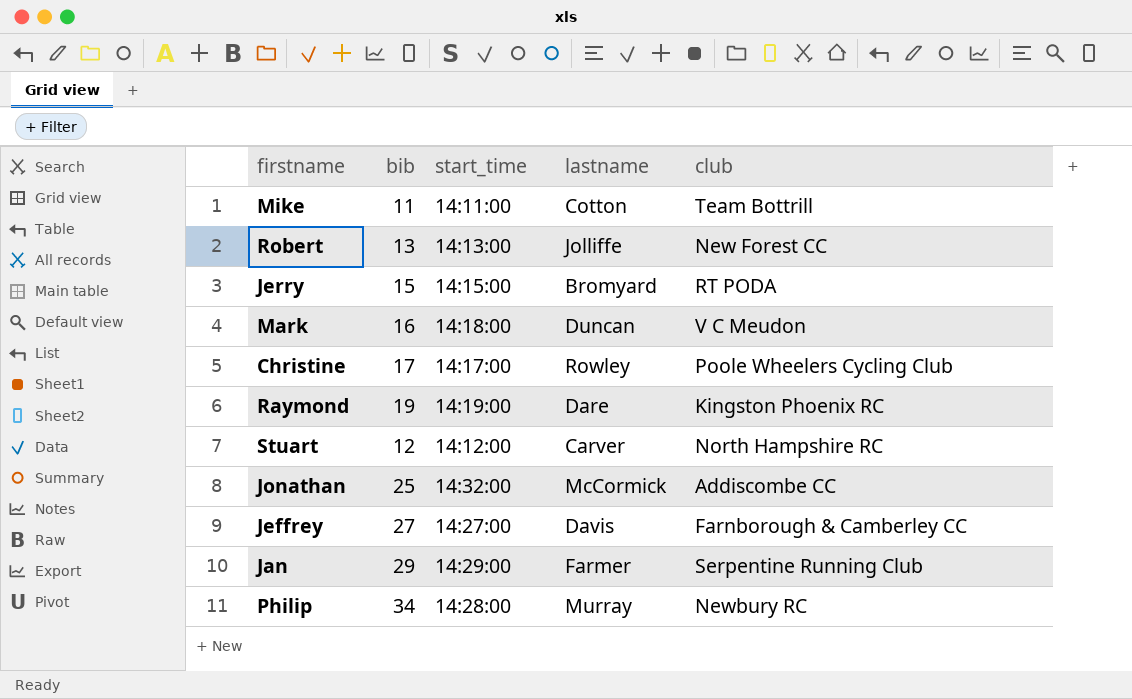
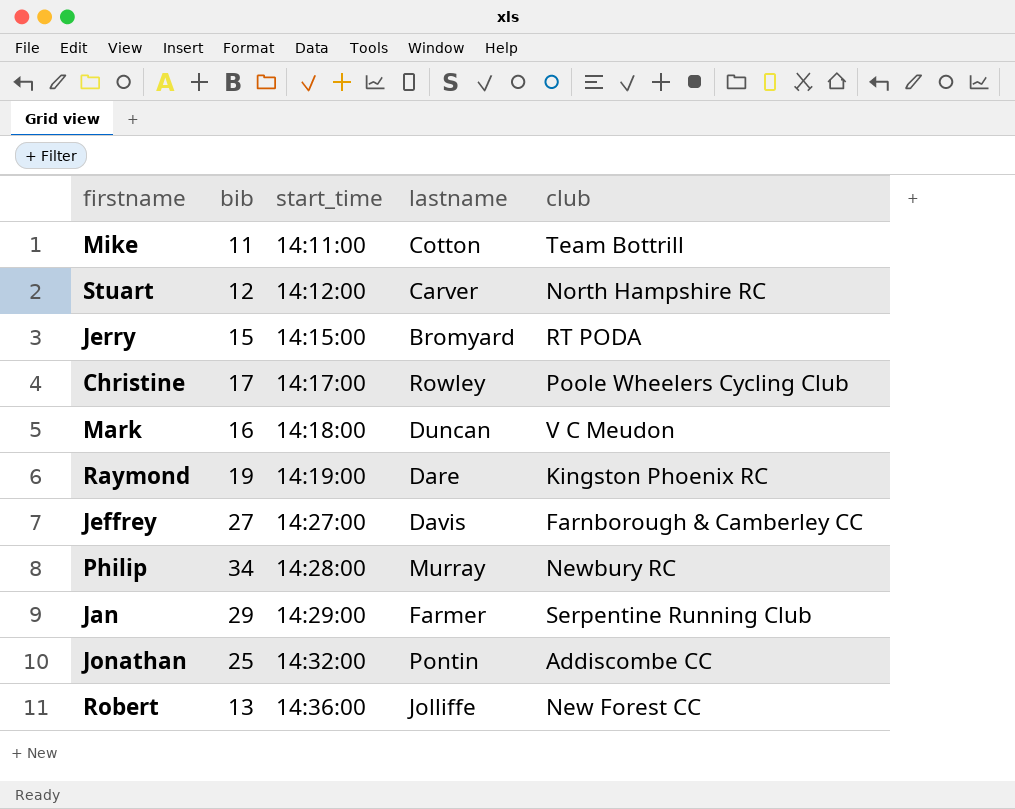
row order: none -> start_time ascending
Jonathan | lastname: McCormick -> Pontin
Robert | start_time: 14:13:00 -> 14:36:00

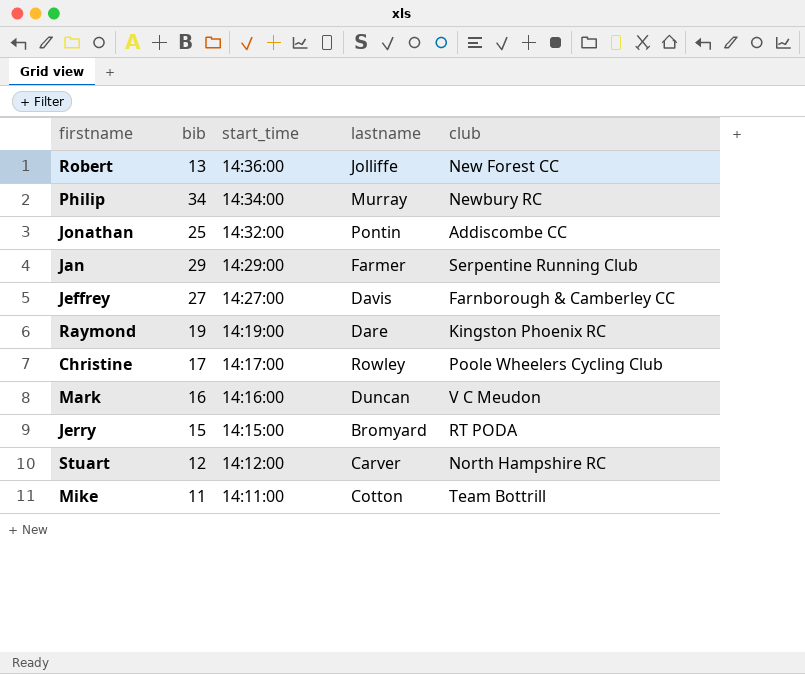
row order: start_time ascending -> start_time descending
Philip | start_time: 14:28:00 -> 14:34:00
Mark | start_time: 14:18:00 -> 14:16:00

